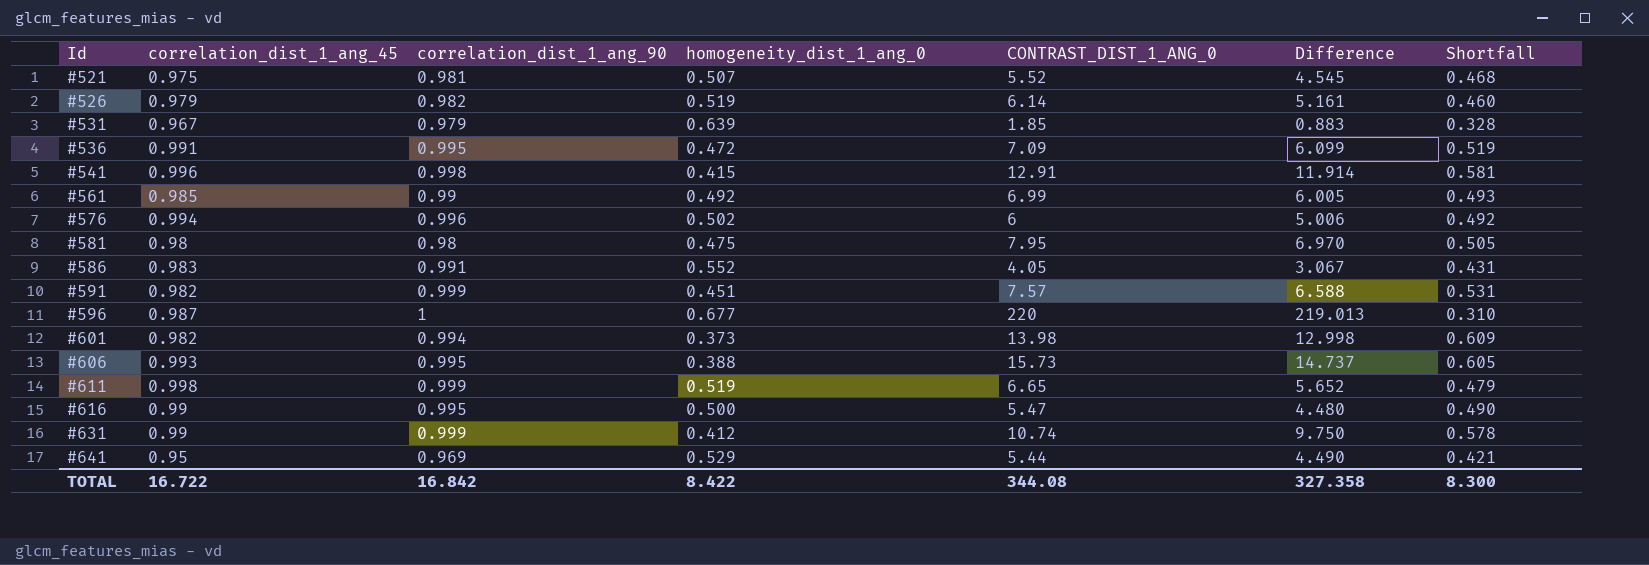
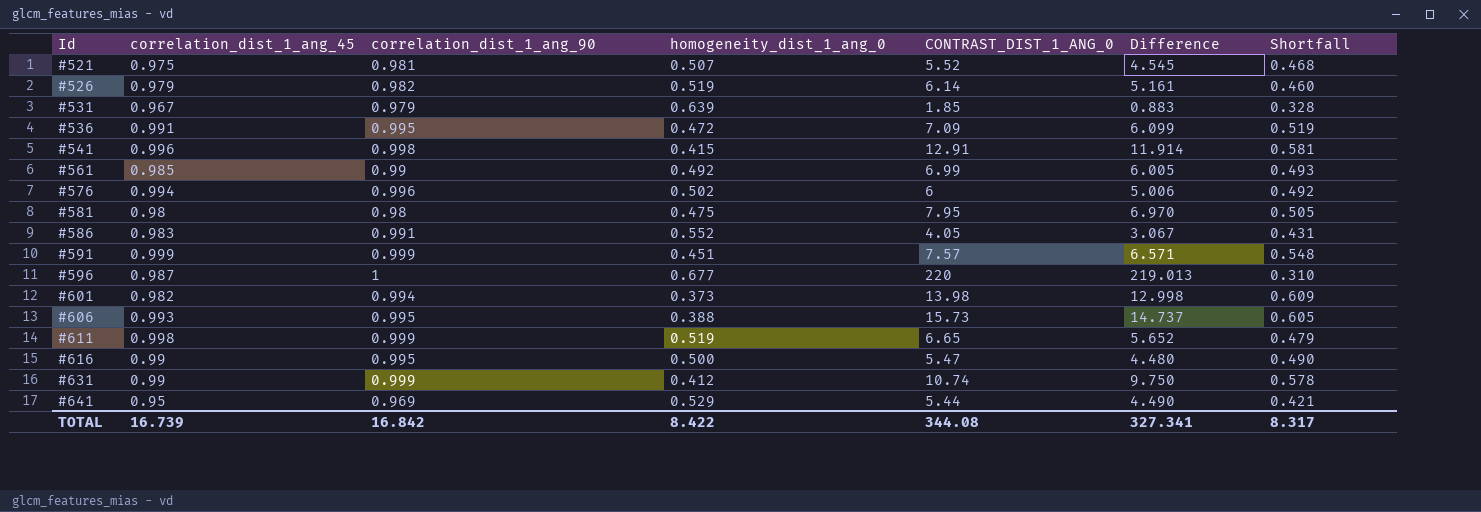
#591 | correlation_dist_1_ang_45: 0.982 -> 0.999
#591 | Difference: 6.588 -> 6.571
#591 | Shortfall: 0.531 -> 0.548
TOTAL | correlation_dist_1_ang_45: 16.722 -> 16.739
TOTAL | Difference: 327.358 -> 327.341
TOTAL | Shortfall: 8.300 -> 8.317

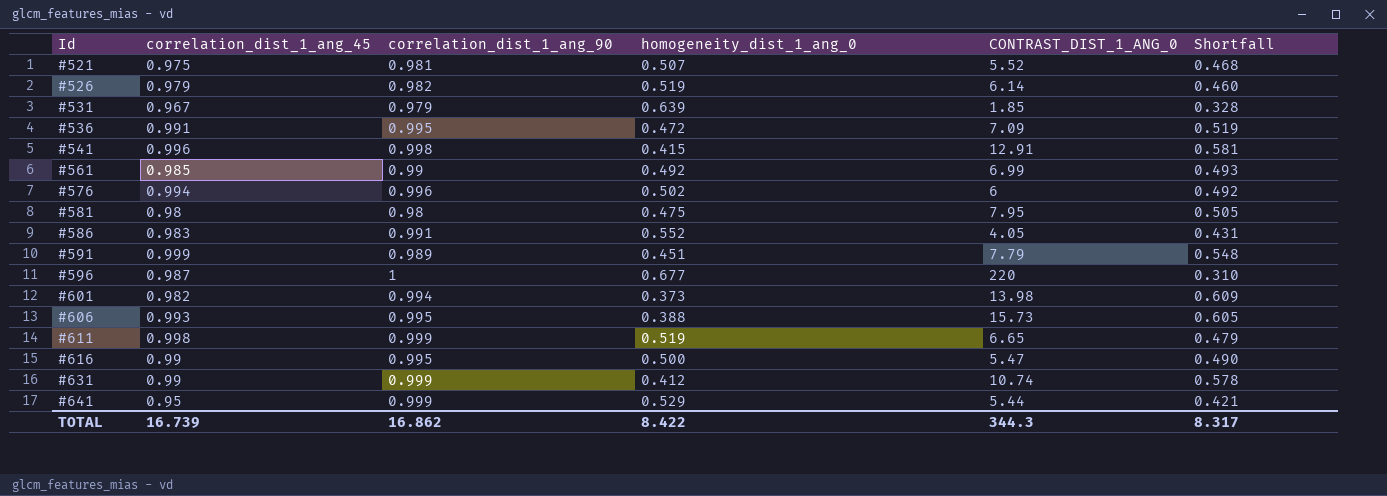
column Difference | formula: [CONTRAST_DIST_1_ANG_0] - [correlation_dist_1_ang_45] -> none
#591 | correlation_dist_1_ang_90: 0.999 -> 0.989
#591 | CONTRAST_DIST_1_ANG_0: 7.57 -> 7.79
#641 | correlation_dist_1_ang_90: 0.969 -> 0.999
TOTAL | correlation_dist_1_ang_90: 16.842 -> 16.862
TOTAL | CONTRAST_DIST_1_ANG_0: 344.08 -> 344.3

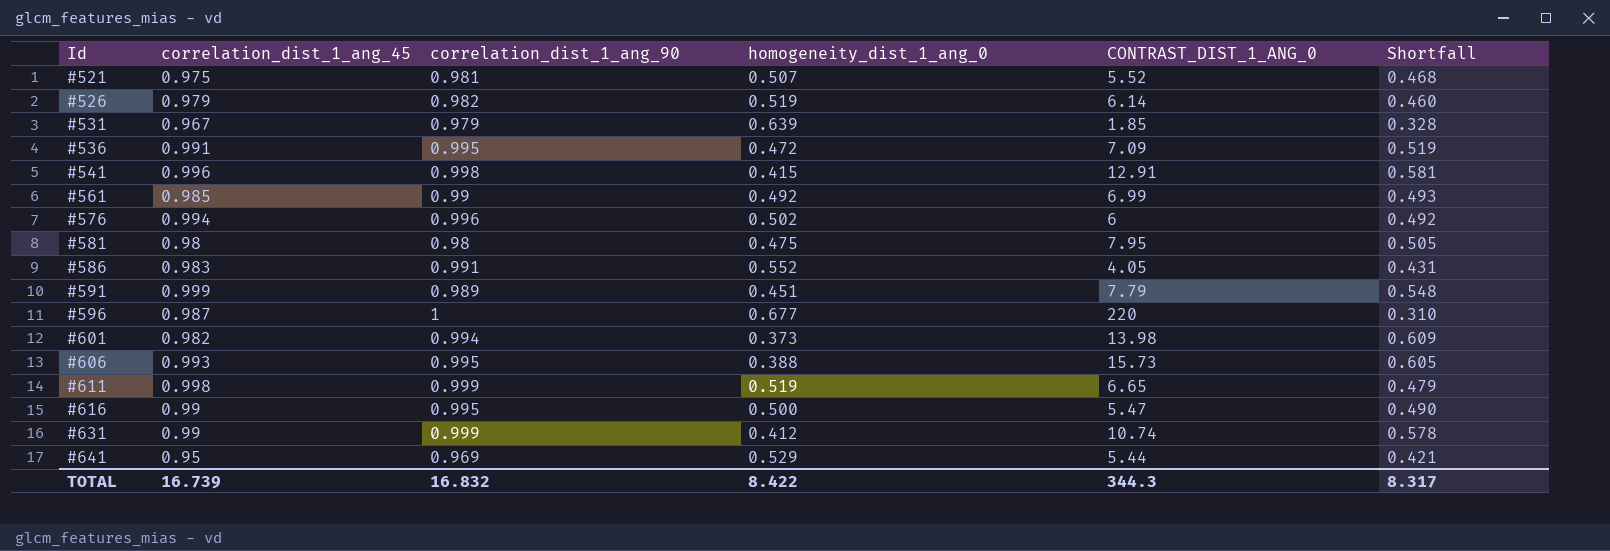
#641 | correlation_dist_1_ang_90: 0.999 -> 0.969
TOTAL | correlation_dist_1_ang_90: 16.862 -> 16.832

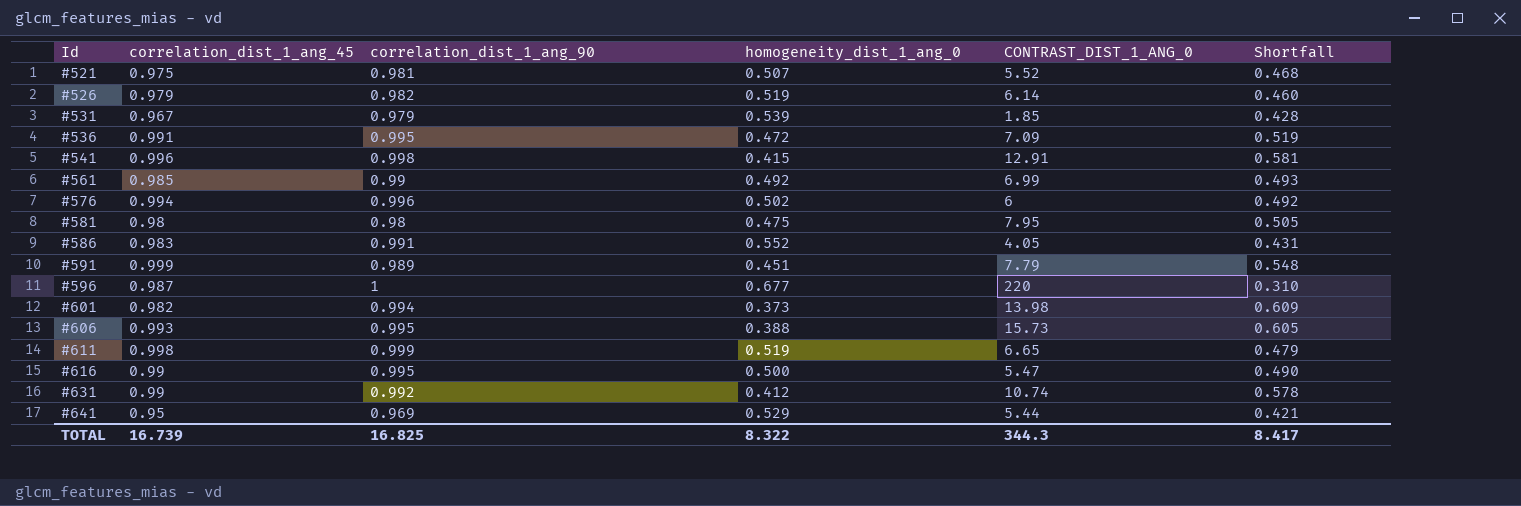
#531 | homogeneity_dist_1_ang_0: 0.639 -> 0.539
#531 | Shortfall: 0.328 -> 0.428
#631 | correlation_dist_1_ang_90: 0.999 -> 0.992
TOTAL | correlation_dist_1_ang_90: 16.832 -> 16.825
TOTAL | homogeneity_dist_1_ang_0: 8.422 -> 8.322
TOTAL | Shortfall: 8.317 -> 8.417

